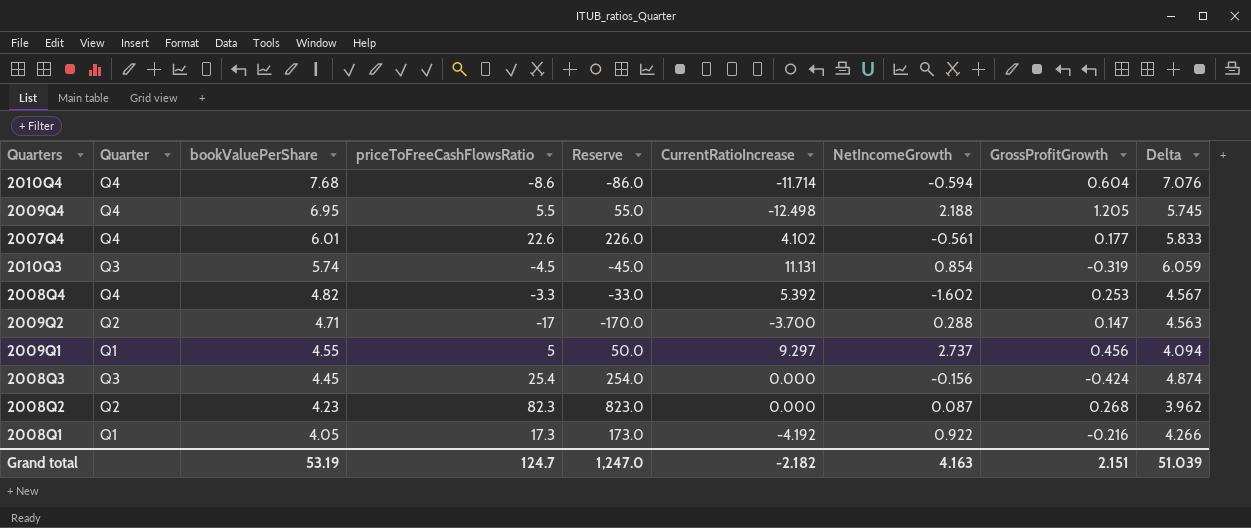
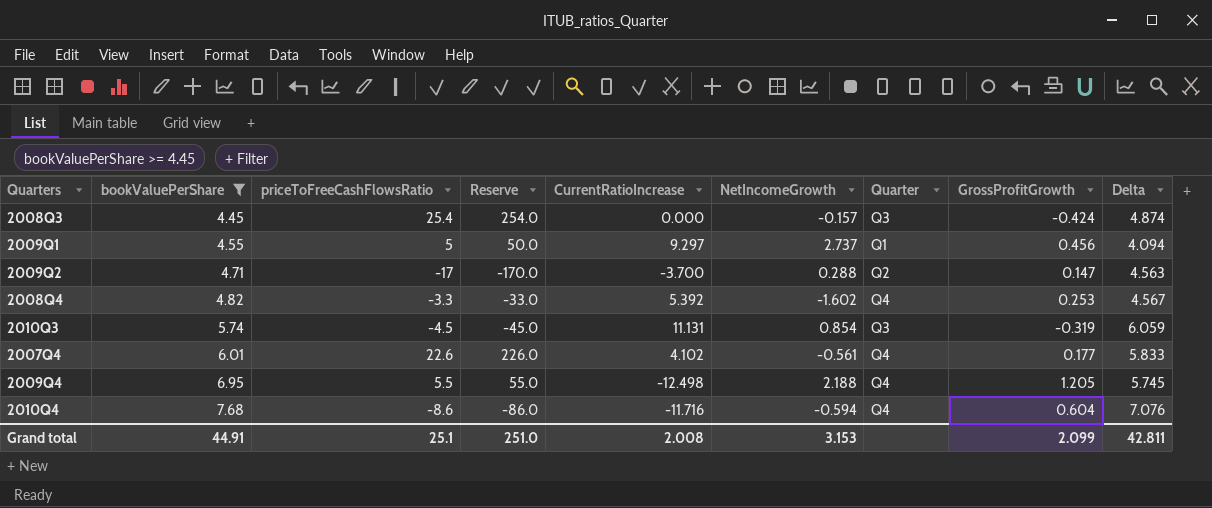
filter: none -> bookValuePerShare >= 4.45
row order: bookValuePerShare descending -> bookValuePerShare ascending
column Quarter | position: 2 -> 7
2008Q3 | NetIncomeGrowth: -0.156 -> -0.157
2010Q4 | CurrentRatioIncrease: -11.714 -> -11.716
Grand total | bookValuePerShare: 53.19 -> 44.91
Grand total | priceToFreeCashFlowsRatio: 124.7 -> 25.1
Grand total | Reserve: 1,247.0 -> 251.0
Grand total | CurrentRatioIncrease: -2.182 -> 2.008
Grand total | NetIncomeGrowth: 4.163 -> 3.153
Grand total | GrossProfitGrowth: 2.151 -> 2.099
Grand total | Delta: 51.039 -> 42.811

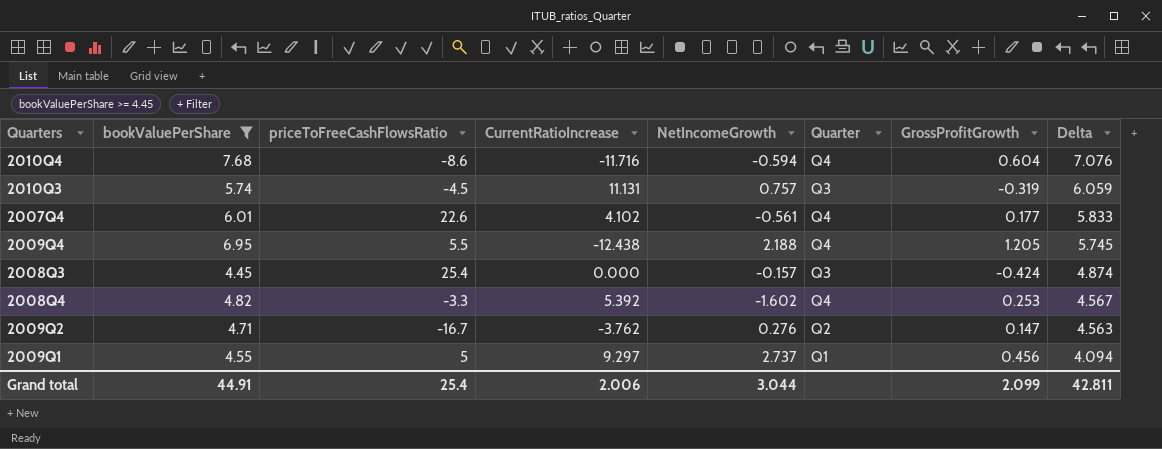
row order: bookValuePerShare ascending -> Delta descending
column Reserve | formula: [priceToFreeCashFlowsRatio] * 10 -> none
2010Q3 | NetIncomeGrowth: 0.854 -> 0.757
2009Q4 | CurrentRatioIncrease: -12.498 -> -12.438
2009Q2 | priceToFreeCashFlowsRatio: -17 -> -16.7
2009Q2 | CurrentRatioIncrease: -3.700 -> -3.762
2009Q2 | NetIncomeGrowth: 0.288 -> 0.276
Grand total | priceToFreeCashFlowsRatio: 25.1 -> 25.4
Grand total | CurrentRatioIncrease: 2.008 -> 2.006
Grand total | NetIncomeGrowth: 3.153 -> 3.044

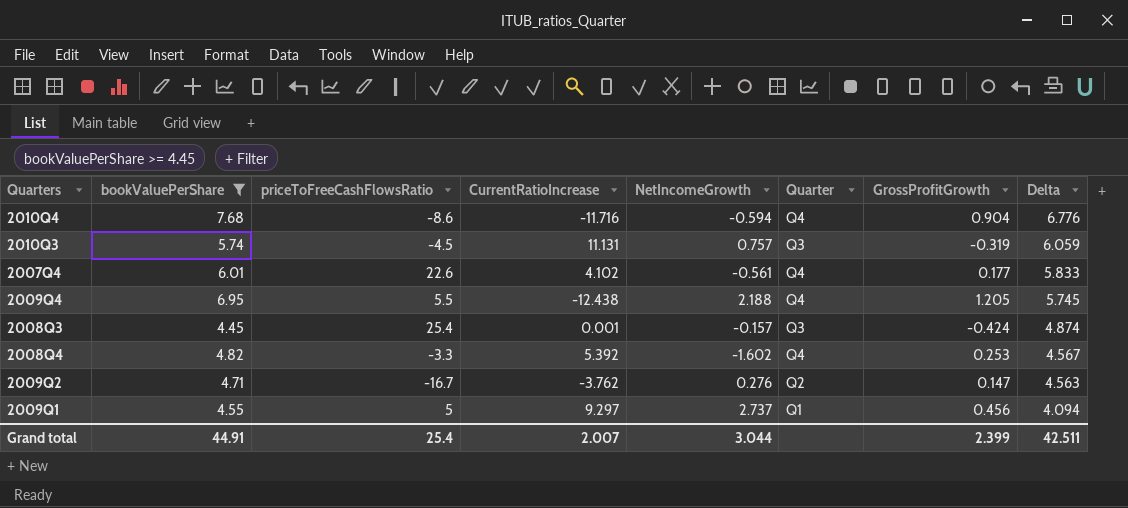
2010Q4 | GrossProfitGrowth: 0.604 -> 0.904
2010Q4 | Delta: 7.076 -> 6.776
2008Q3 | CurrentRatioIncrease: 0.000 -> 0.001
Grand total | CurrentRatioIncrease: 2.006 -> 2.007
Grand total | GrossProfitGrowth: 2.099 -> 2.399
Grand total | Delta: 42.811 -> 42.511

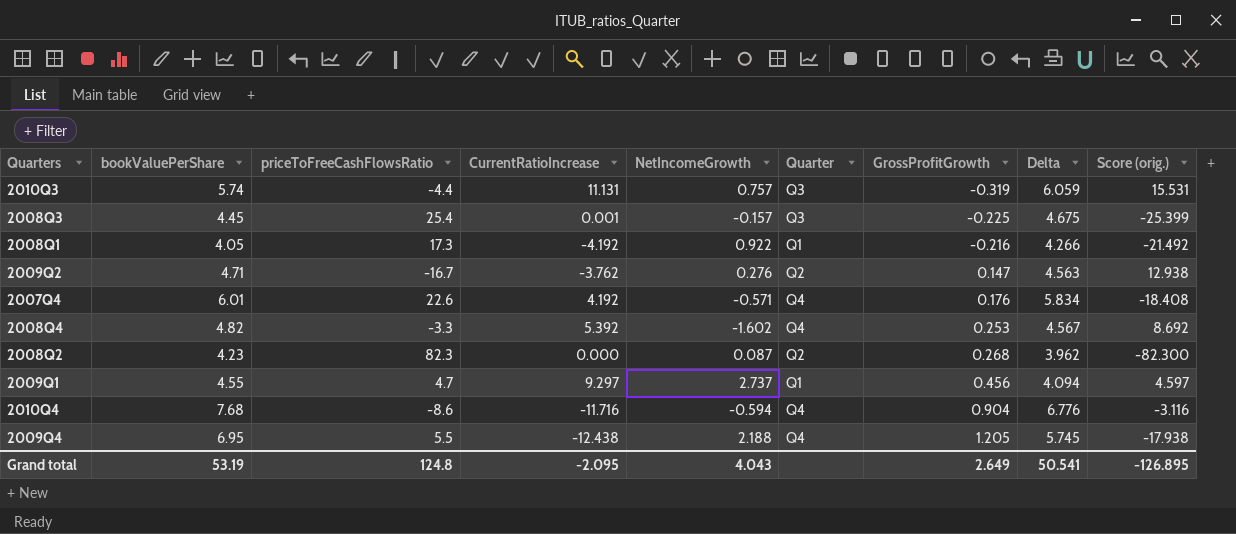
filter: bookValuePerShare >= 4.45 -> none
row order: Delta descending -> GrossProfitGrowth ascending
column Score (orig.) | formula: none -> [CurrentRatioIncrease] - [priceToFreeCashFlowsRatio]
2010Q3 | priceToFreeCashFlowsRatio: -4.5 -> -4.4
2008Q3 | GrossProfitGrowth: -0.424 -> -0.225
2008Q3 | Delta: 4.874 -> 4.675
2007Q4 | CurrentRatioIncrease: 4.102 -> 4.192
2007Q4 | NetIncomeGrowth: -0.561 -> -0.571
2007Q4 | GrossProfitGrowth: 0.177 -> 0.176
2007Q4 | Delta: 5.833 -> 5.834
2009Q1 | priceToFreeCashFlowsRatio: 5 -> 4.7
Grand total | bookValuePerShare: 44.91 -> 53.19
Grand total | priceToFreeCashFlowsRatio: 25.4 -> 124.8
Grand total | CurrentRatioIncrease: 2.007 -> -2.095
Grand total | NetIncomeGrowth: 3.044 -> 4.043
Grand total | GrossProfitGrowth: 2.399 -> 2.649
Grand total | Delta: 42.511 -> 50.541

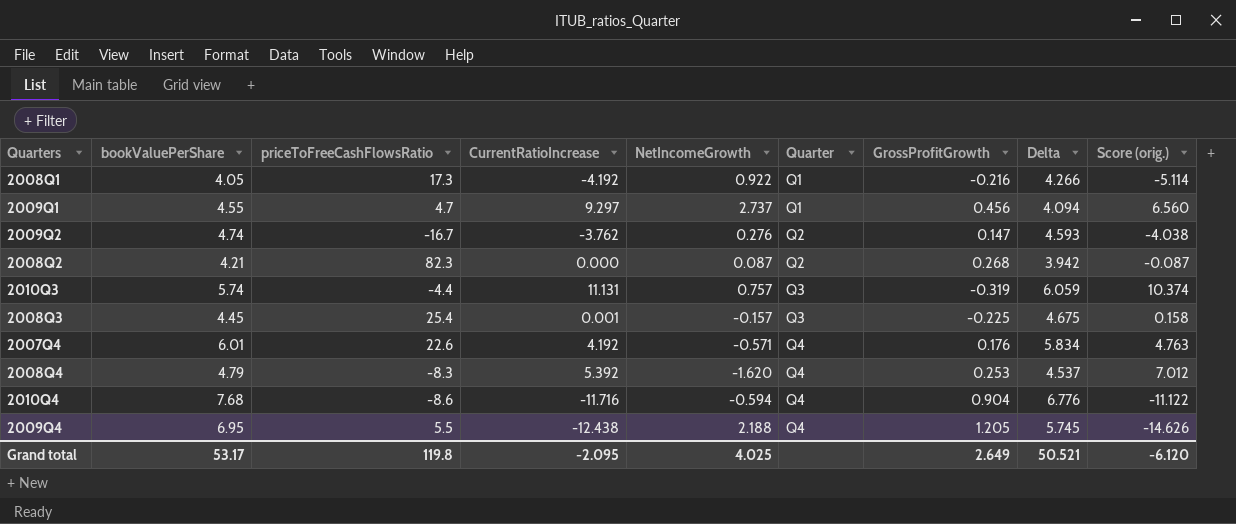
row order: GrossProfitGrowth ascending -> Quarter ascending
column Score (orig.) | formula: [CurrentRatioIncrease] - [priceToFreeCashFlowsRatio] -> [CurrentRatioIncrease] - [NetIncomeGrowth]
2009Q2 | bookValuePerShare: 4.71 -> 4.74
2009Q2 | Delta: 4.563 -> 4.593
2008Q2 | bookValuePerShare: 4.23 -> 4.21
2008Q2 | Delta: 3.962 -> 3.942
2008Q4 | bookValuePerShare: 4.82 -> 4.79
2008Q4 | priceToFreeCashFlowsRatio: -3.3 -> -8.3
2008Q4 | NetIncomeGrowth: -1.602 -> -1.620
2008Q4 | Delta: 4.567 -> 4.537
Grand total | bookValuePerShare: 53.19 -> 53.17
Grand total | priceToFreeCashFlowsRatio: 124.8 -> 119.8
Grand total | NetIncomeGrowth: 4.043 -> 4.025
Grand total | Delta: 50.541 -> 50.521
Grand total | Score (orig.): -126.895 -> -6.120

